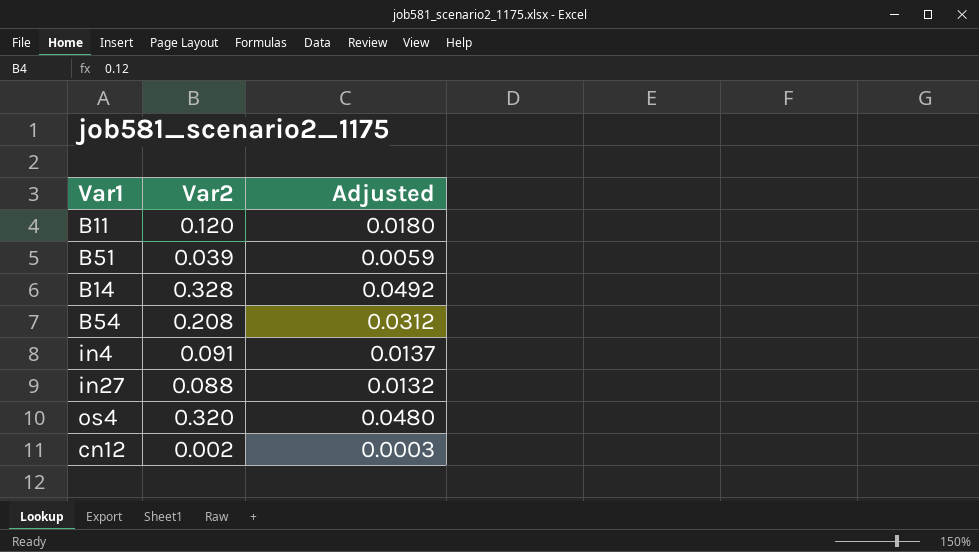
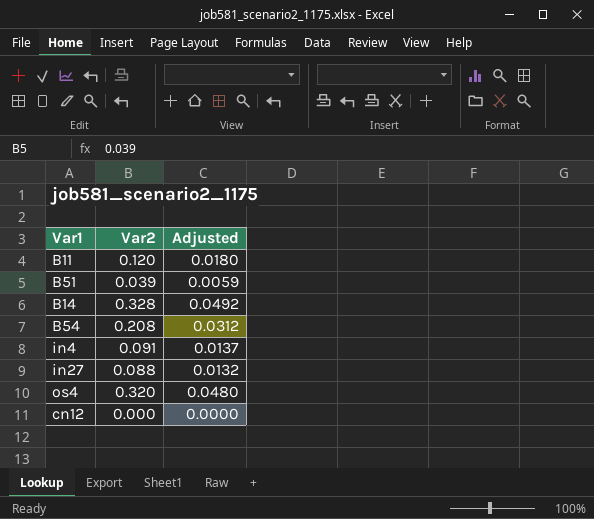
cn12 | Var2: 0.002 -> 0.000
cn12 | Adjusted: 0.0003 -> 0.0000

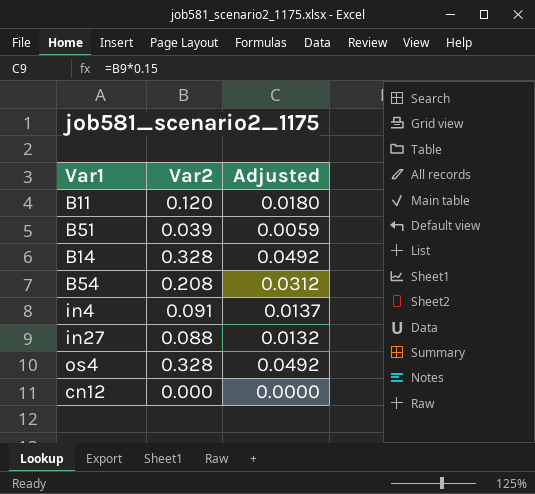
os4 | Var2: 0.320 -> 0.328
os4 | Adjusted: 0.0480 -> 0.0492

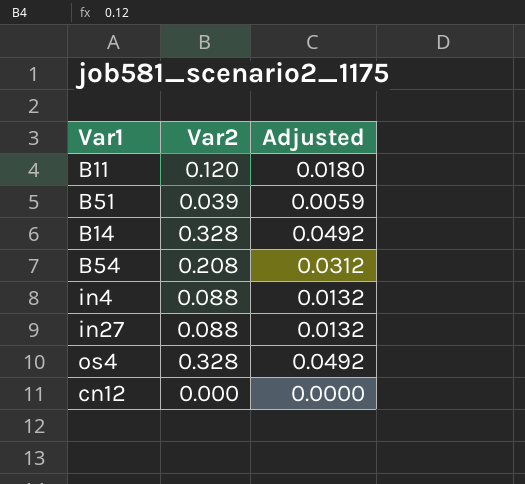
in4 | Var2: 0.091 -> 0.088
in4 | Adjusted: 0.0137 -> 0.0132

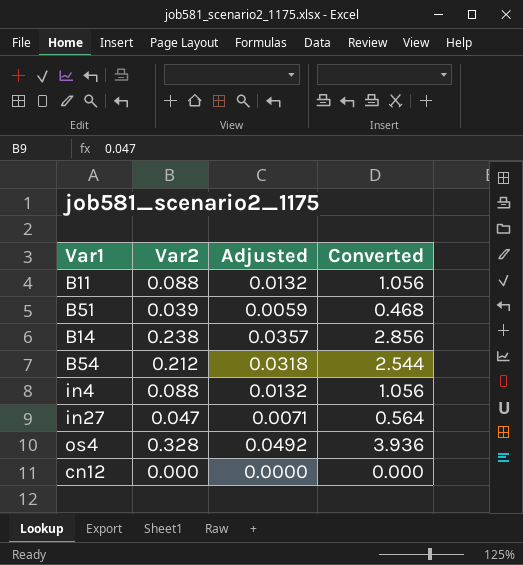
column Converted | formula: none -> [Var2] * 12
B11 | Var2: 0.120 -> 0.088
B11 | Adjusted: 0.0180 -> 0.0132
B14 | Var2: 0.328 -> 0.238
B14 | Adjusted: 0.0492 -> 0.0357
B54 | Var2: 0.208 -> 0.212
B54 | Adjusted: 0.0312 -> 0.0318
in27 | Var2: 0.088 -> 0.047
in27 | Adjusted: 0.0132 -> 0.0071

